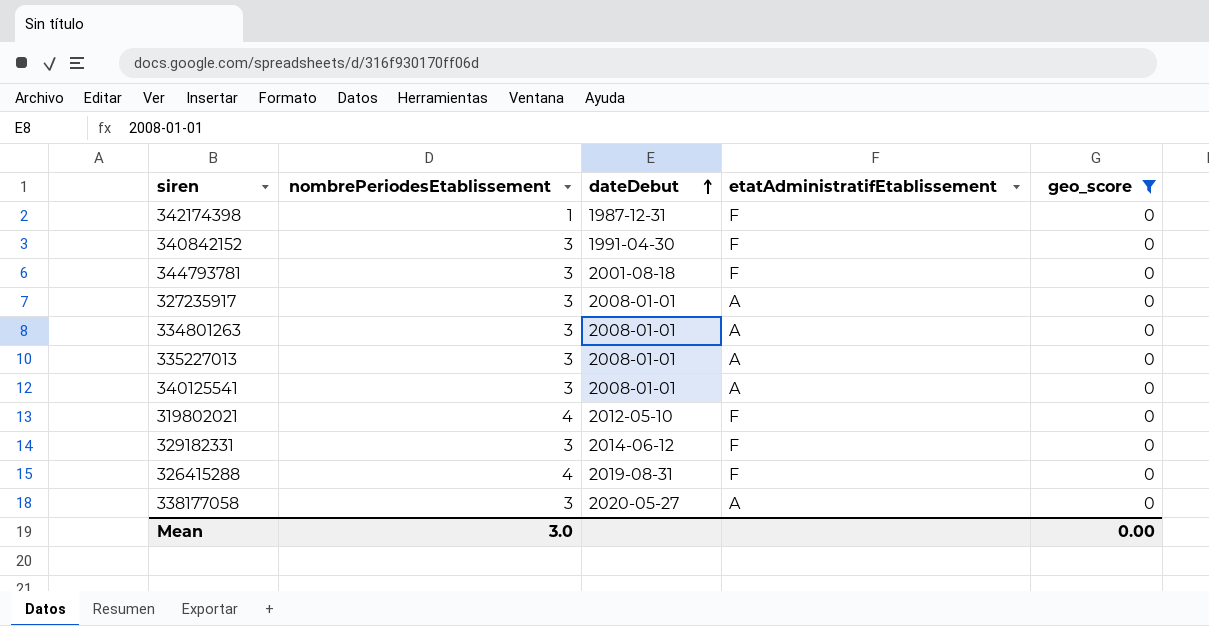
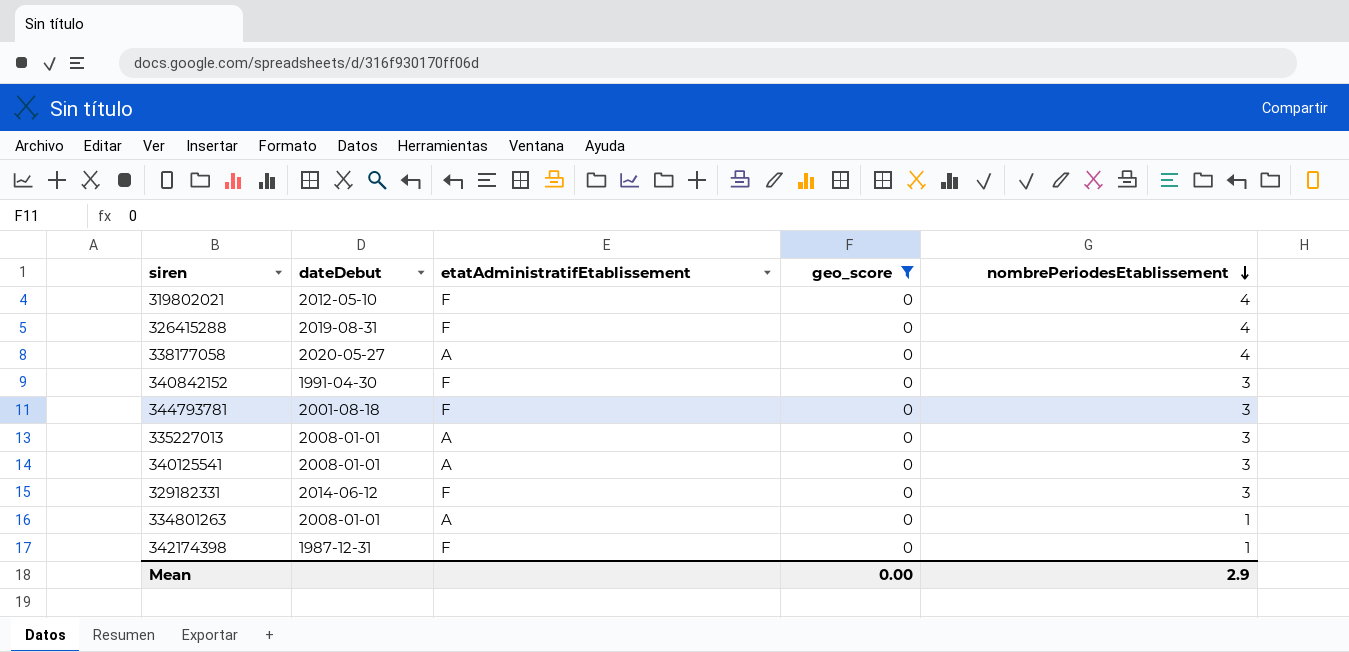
row order: dateDebut ascending -> nombrePeriodesEtablissement descending
column nombrePeriodesEtablissement | position: 2 -> 5
row 327235917: 3 | 2008-01-01 | A | 0 -> none
338177058 | nombrePeriodesEtablissement: 3 -> 4
334801263 | nombrePeriodesEtablissement: 3 -> 1
Mean | nombrePeriodesEtablissement: 3.0 -> 2.9

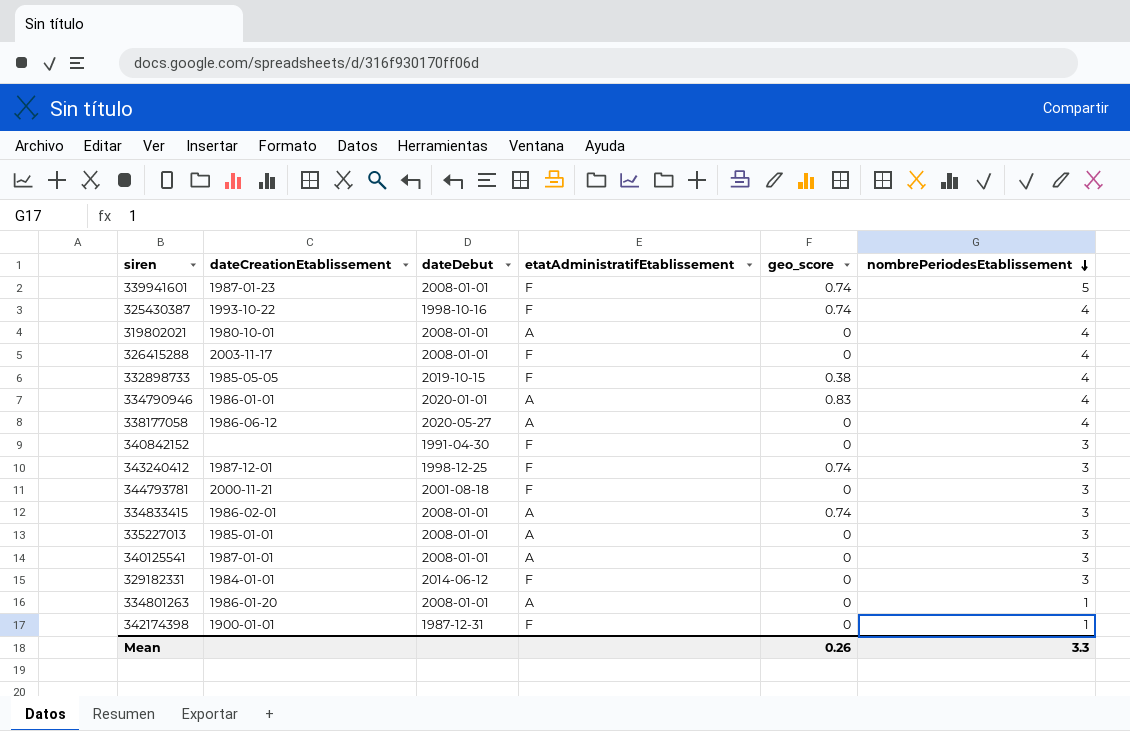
filter: geo_score = 0 -> none
column dateCreationEtablissement | position: none -> 2
319802021 | dateDebut: 2012-05-10 -> 2008-01-01
319802021 | etatAdministratifEtablissement: F -> A
326415288 | dateDebut: 2019-08-31 -> 2008-01-01
Mean | geo_score: 0.00 -> 0.26
Mean | nombrePeriodesEtablissement: 2.9 -> 3.3

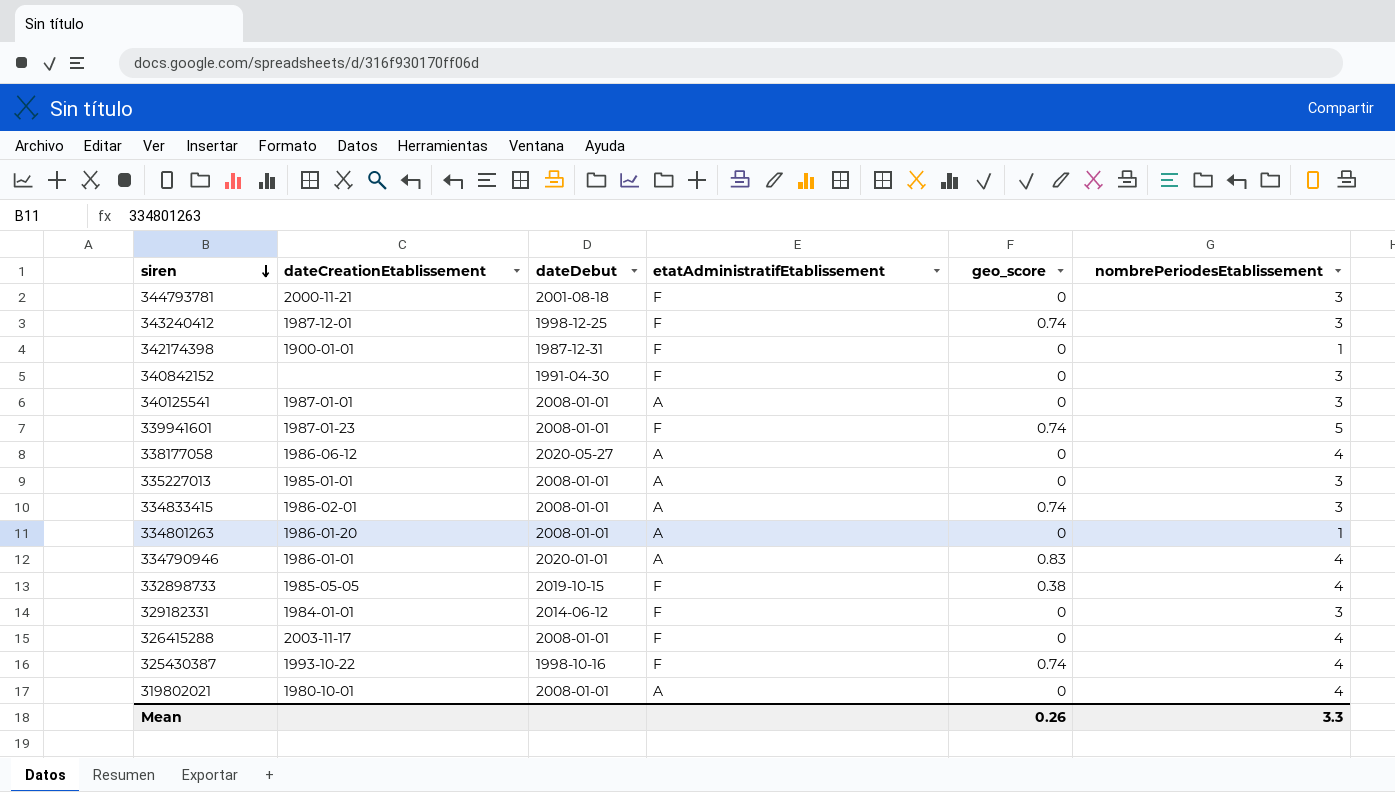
row order: nombrePeriodesEtablissement descending -> siren descending

